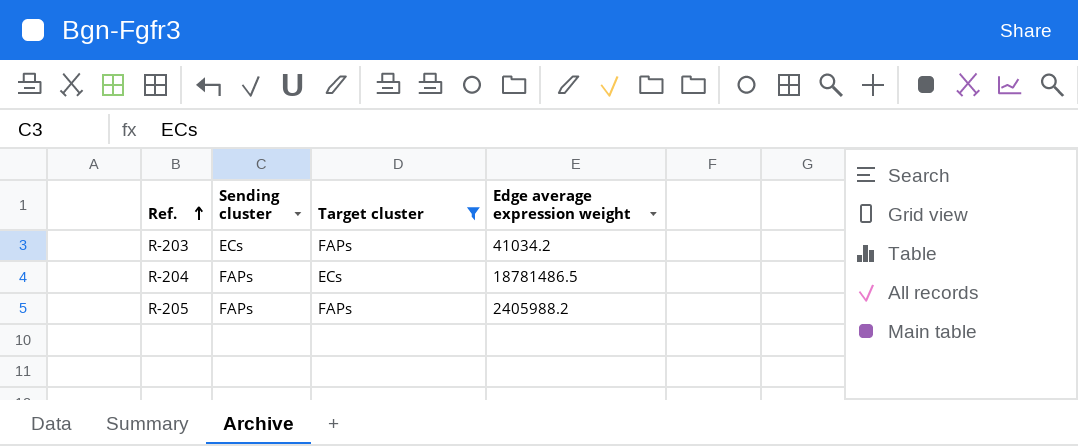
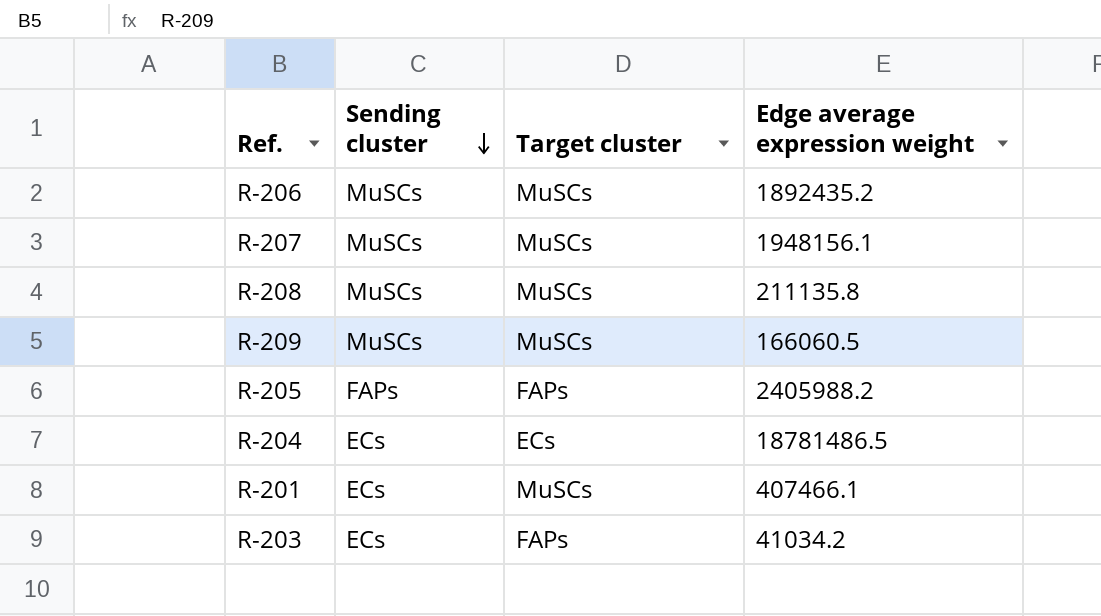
filter: Target cluster != MuSCs -> none
row order: Ref. ascending -> Sending cluster descending
R-204 | Sending cluster: FAPs -> ECs

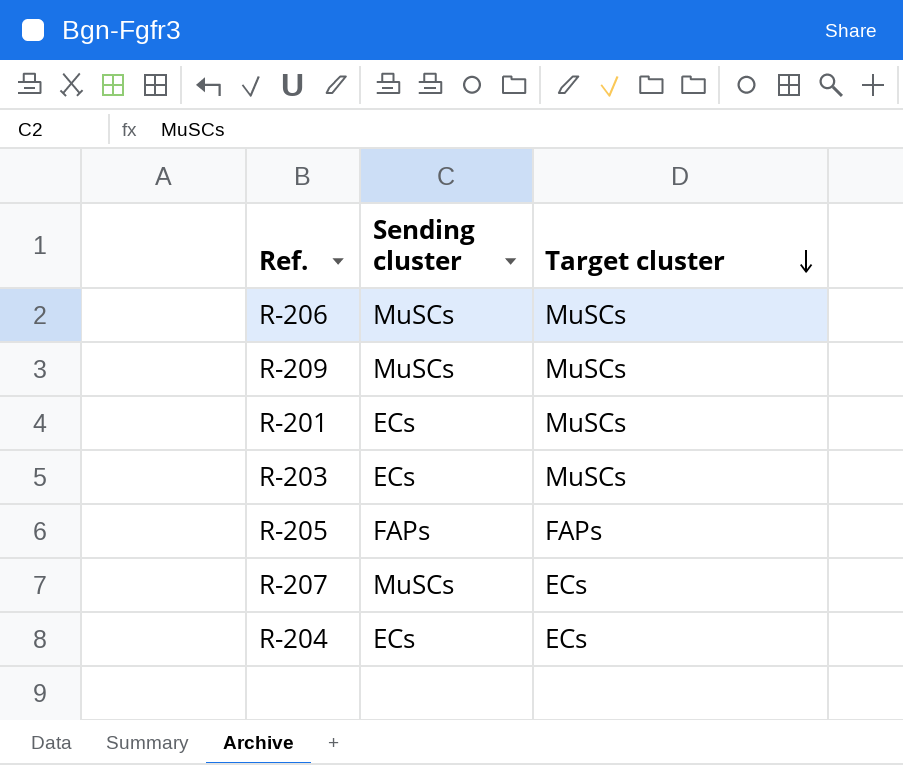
row order: Sending cluster descending -> Target cluster descending
column Edge average expression weight | position: 4 -> none
row R-208: MuSCs | MuSCs | 211135.8 -> none
R-203 | Target cluster: FAPs -> MuSCs
R-207 | Target cluster: MuSCs -> ECs

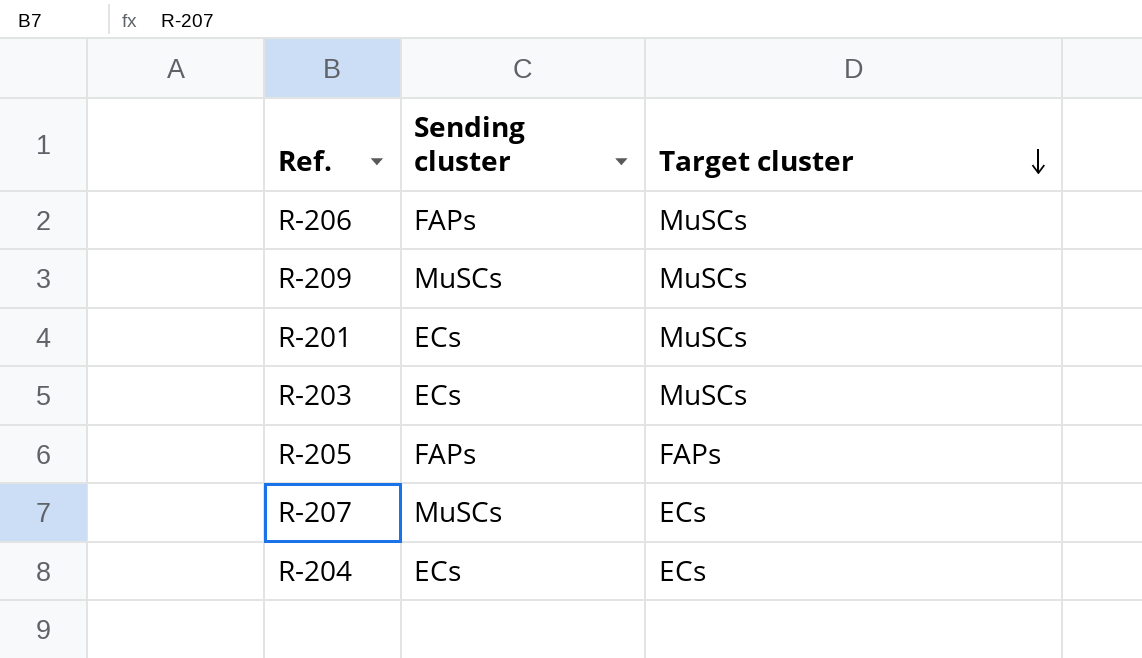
R-206 | Sending cluster: MuSCs -> FAPs

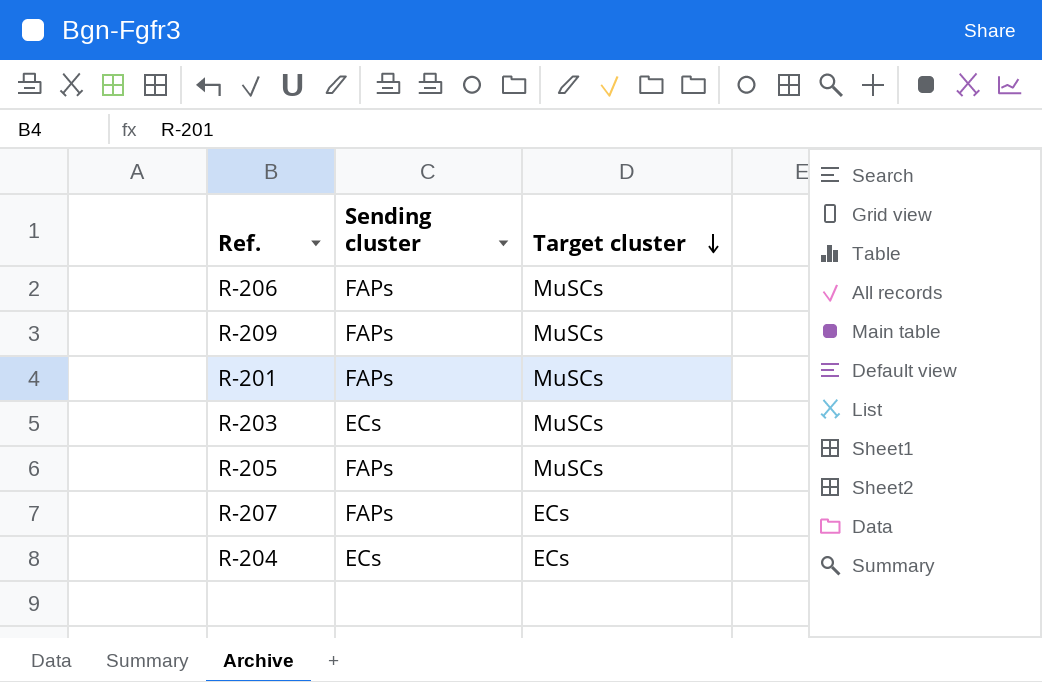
R-209 | Sending cluster: MuSCs -> FAPs
R-201 | Sending cluster: ECs -> FAPs
R-205 | Target cluster: FAPs -> MuSCs
R-207 | Sending cluster: MuSCs -> FAPs

